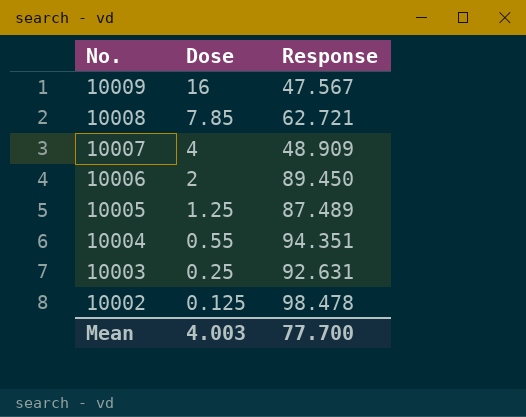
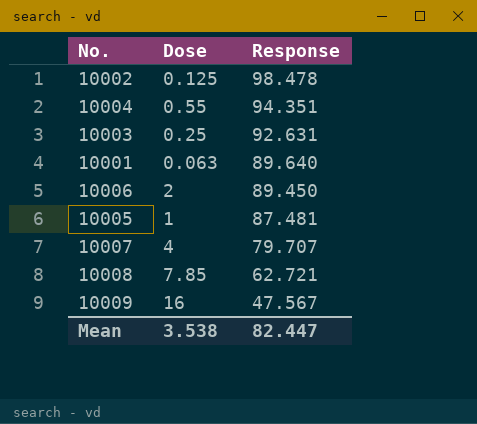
row order: No. descending -> Response descending
row 10001: none -> 0.063 | 89.640
10005 | Dose: 1.25 -> 1
10005 | Response: 87.489 -> 87.481
10007 | Response: 48.909 -> 79.707
Mean | Dose: 4.003 -> 3.538
Mean | Response: 77.700 -> 82.447

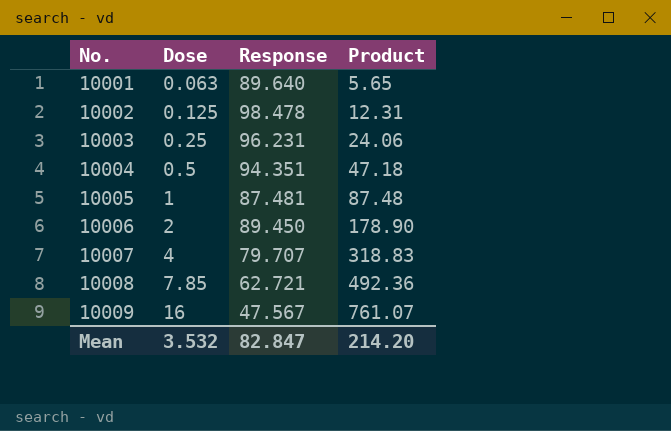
row order: Response descending -> No. ascending
column Product | formula: none -> [Dose] * [Response]
10003 | Response: 92.631 -> 96.231
10004 | Dose: 0.55 -> 0.5
Mean | Dose: 3.538 -> 3.532
Mean | Response: 82.447 -> 82.847

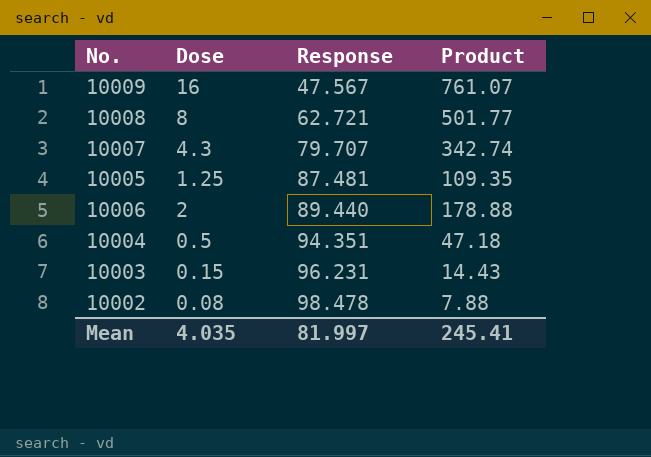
row order: No. ascending -> Response ascending
row 10001: 0.063 | 89.640 | 5.65 -> none
10008 | Dose: 7.85 -> 8
10008 | Product: 492.36 -> 501.77
10007 | Dose: 4 -> 4.3
10007 | Product: 318.83 -> 342.74
10005 | Dose: 1 -> 1.25
10005 | Product: 87.48 -> 109.35
10006 | Response: 89.450 -> 89.440
10006 | Product: 178.90 -> 178.88
10003 | Dose: 0.25 -> 0.15
10003 | Product: 24.06 -> 14.43
10002 | Dose: 0.125 -> 0.08
10002 | Product: 12.31 -> 7.88
Mean | Dose: 3.532 -> 4.035
Mean | Response: 82.847 -> 81.997
Mean | Product: 214.20 -> 245.41

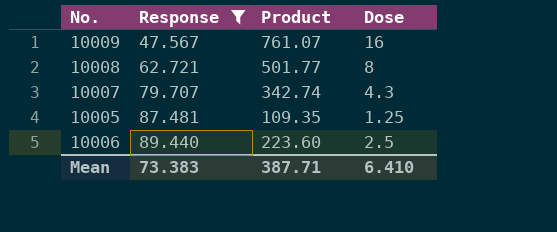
filter: none -> Response <= 89.440
column Dose | position: 2 -> 4
10006 | Product: 178.88 -> 223.60
10006 | Dose: 2 -> 2.5
Mean | Response: 81.997 -> 73.383
Mean | Product: 245.41 -> 387.71
Mean | Dose: 4.035 -> 6.410

